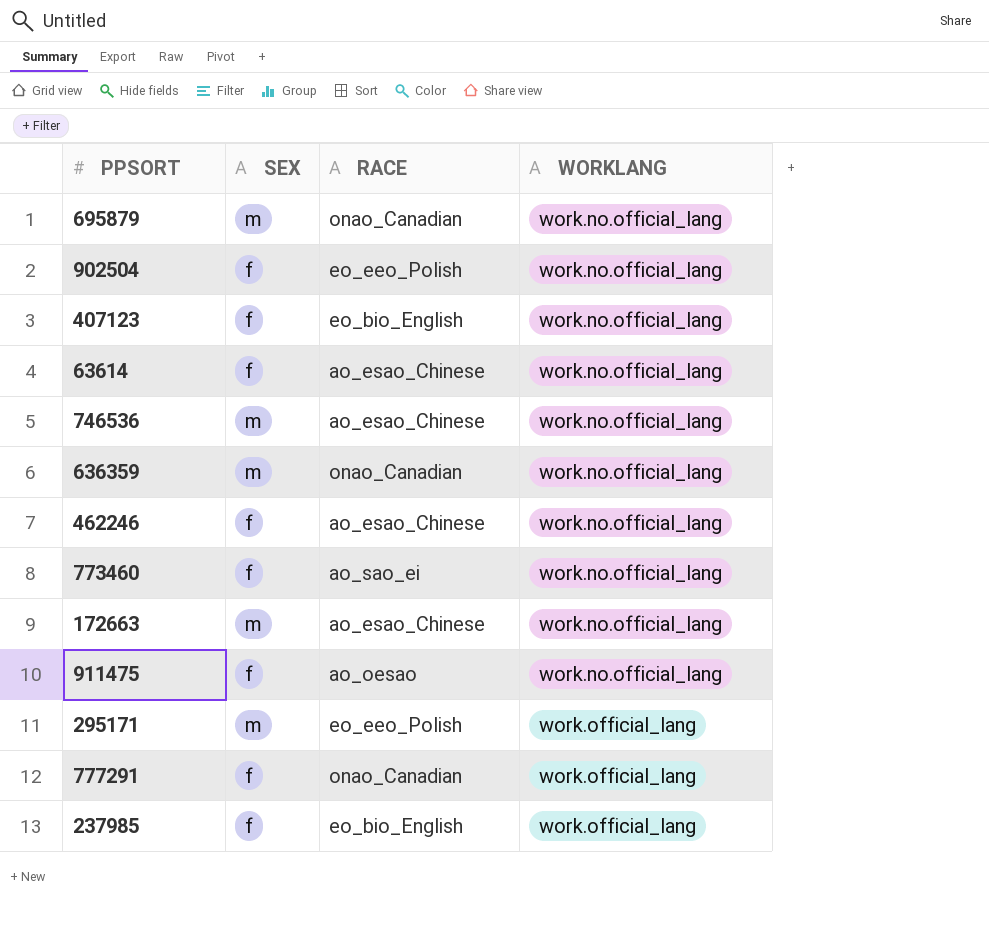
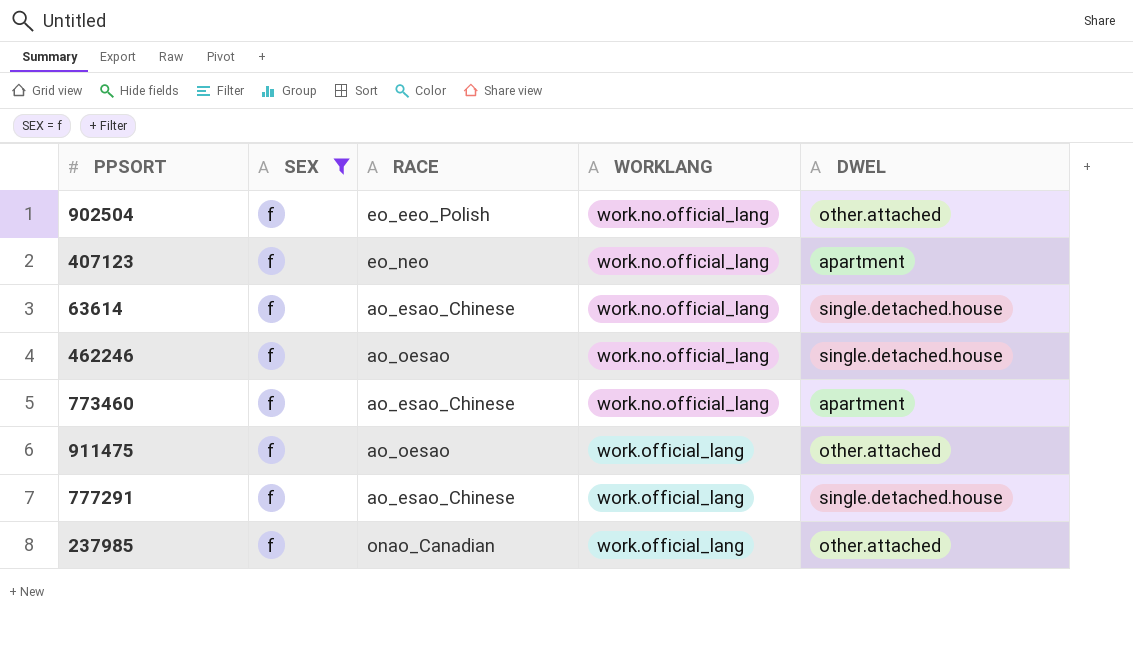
filter: none -> SEX = f
column DWEL | position: none -> 5
407123 | RACE: eo_bio_English -> eo_neo
462246 | RACE: ao_esao_Chinese -> ao_oesao
773460 | RACE: ao_sao_ei -> ao_esao_Chinese
911475 | WORKLANG: work.no.official_lang -> work.official_lang
777291 | RACE: onao_Canadian -> ao_esao_Chinese
237985 | RACE: eo_bio_English -> onao_Canadian

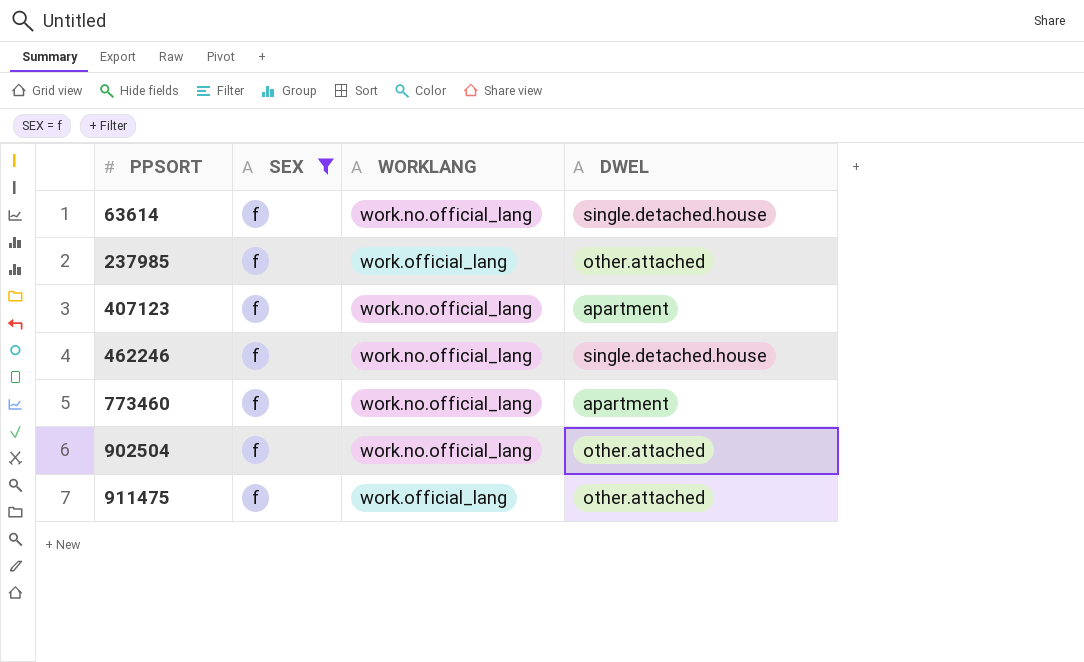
row order: WORKLANG ascending -> PPSORT ascending
column RACE | position: 3 -> none
row 777291: f | ao_esao_Chinese | work.official_lang | single.detached.house -> none

